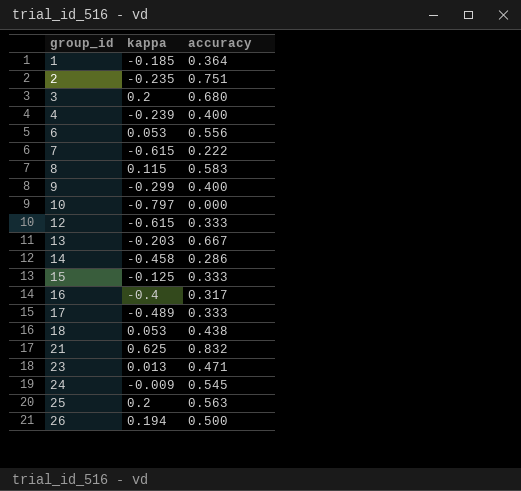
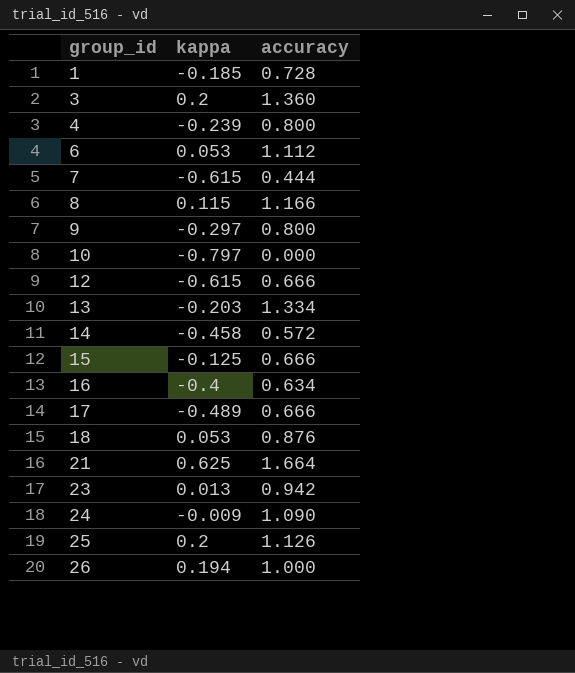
row 2: -0.235 | 0.751 -> none
1 | accuracy: 0.364 -> 0.728
3 | accuracy: 0.680 -> 1.360
4 | accuracy: 0.400 -> 0.800
6 | accuracy: 0.556 -> 1.112
7 | accuracy: 0.222 -> 0.444
8 | accuracy: 0.583 -> 1.166
9 | kappa: -0.299 -> -0.297
9 | accuracy: 0.400 -> 0.800
12 | accuracy: 0.333 -> 0.666
13 | accuracy: 0.667 -> 1.334
14 | accuracy: 0.286 -> 0.572
15 | accuracy: 0.333 -> 0.666
16 | accuracy: 0.317 -> 0.634
17 | accuracy: 0.333 -> 0.666
18 | accuracy: 0.438 -> 0.876
21 | accuracy: 0.832 -> 1.664
23 | accuracy: 0.471 -> 0.942
24 | accuracy: 0.545 -> 1.090
25 | accuracy: 0.563 -> 1.126
26 | accuracy: 0.500 -> 1.000

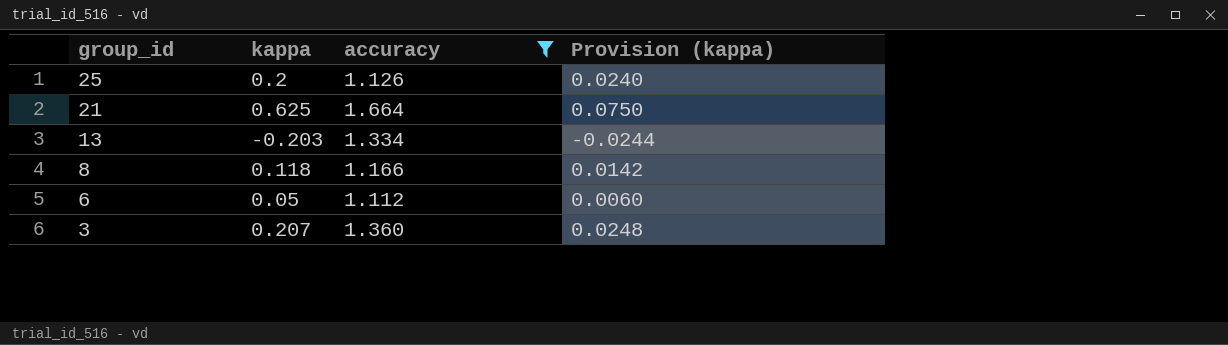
filter: none -> accuracy >= 1.112
row order: group_id ascending -> group_id descending
column Provision (kappa) | formula: none -> [kappa] * 0.12
8 | kappa: 0.115 -> 0.118
6 | kappa: 0.053 -> 0.05
3 | kappa: 0.2 -> 0.207

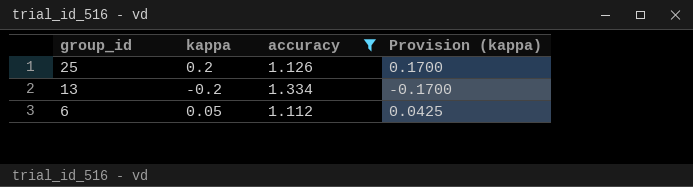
column Provision (kappa) | formula: [kappa] * 0.12 -> [kappa] * 0.85
row 21: 0.625 | 1.664 | 0.0750 -> none
row 8: 0.118 | 1.166 | 0.0142 -> none
row 3: 0.207 | 1.360 | 0.0248 -> none
13 | kappa: -0.203 -> -0.2

